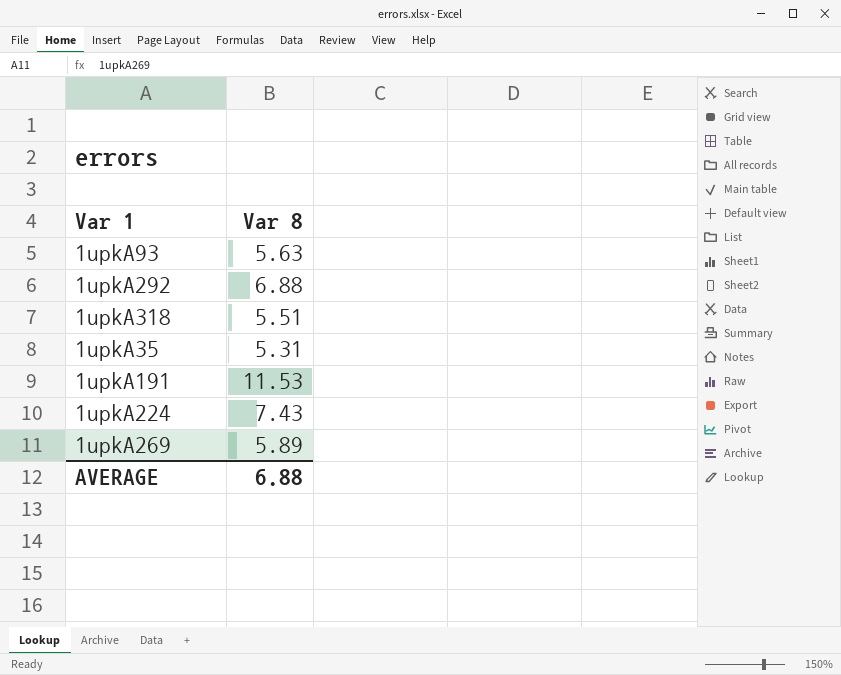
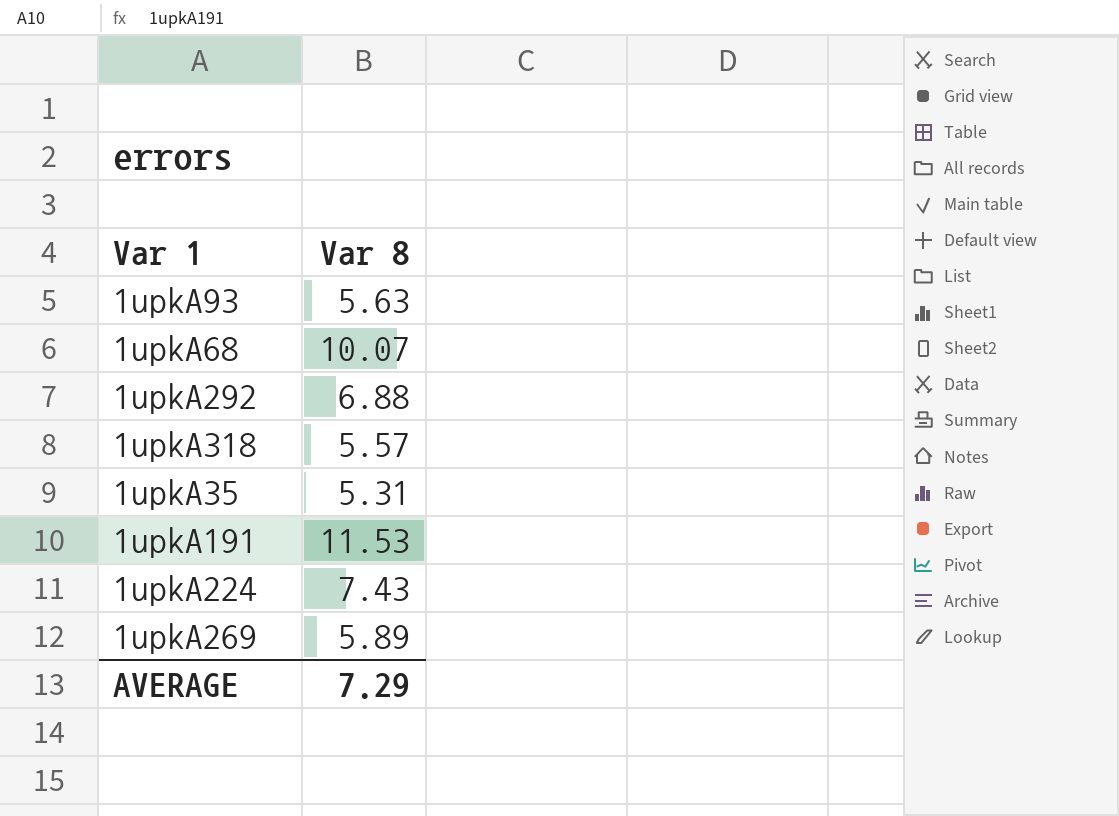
row 1upkA68: none -> 10.07
1upkA318 | Var 8: 5.51 -> 5.57
AVERAGE | Var 8: 6.88 -> 7.29

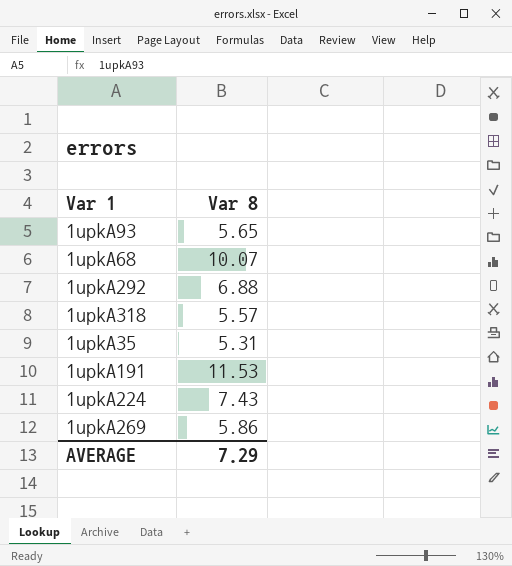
1upkA93 | Var 8: 5.63 -> 5.65
1upkA269 | Var 8: 5.89 -> 5.86

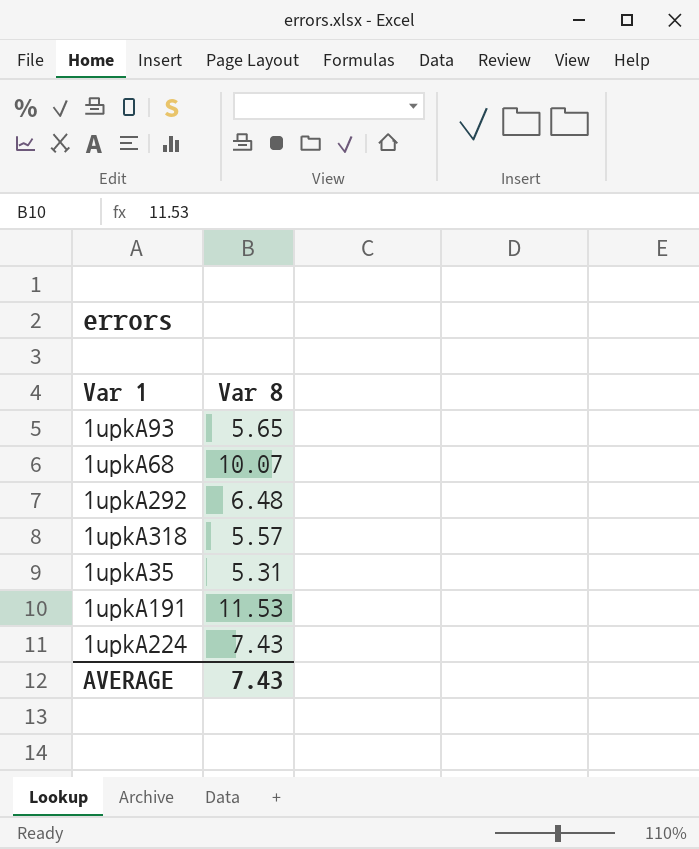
row 1upkA269: 5.86 -> none
1upkA292 | Var 8: 6.88 -> 6.48
AVERAGE | Var 8: 7.29 -> 7.43

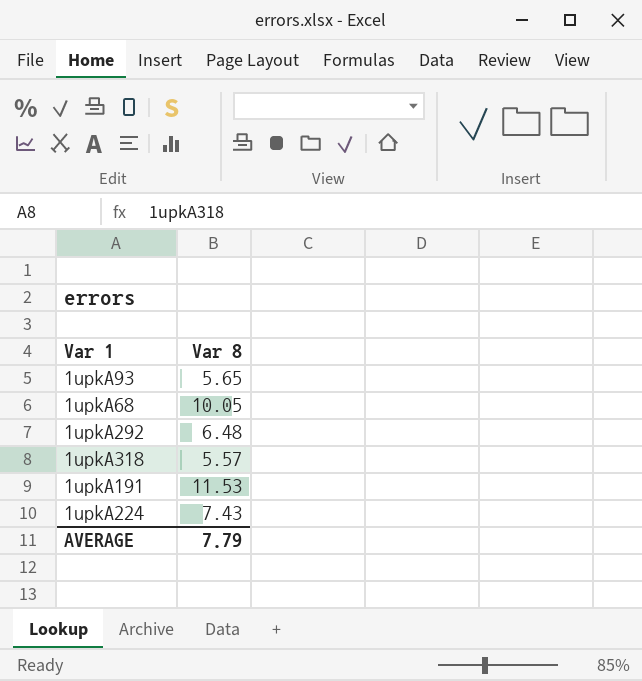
row 1upkA35: 5.31 -> none
1upkA68 | Var 8: 10.07 -> 10.05
AVERAGE | Var 8: 7.43 -> 7.79

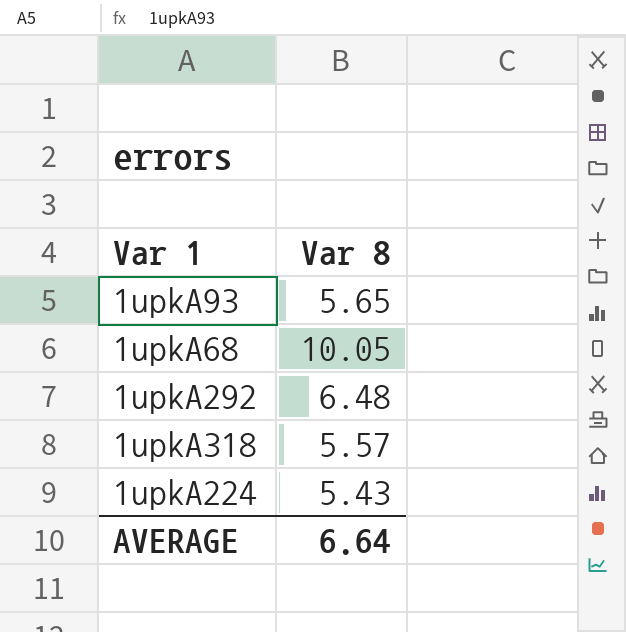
row 1upkA191: 11.53 -> none
1upkA224 | Var 8: 7.43 -> 5.43
AVERAGE | Var 8: 7.79 -> 6.64

